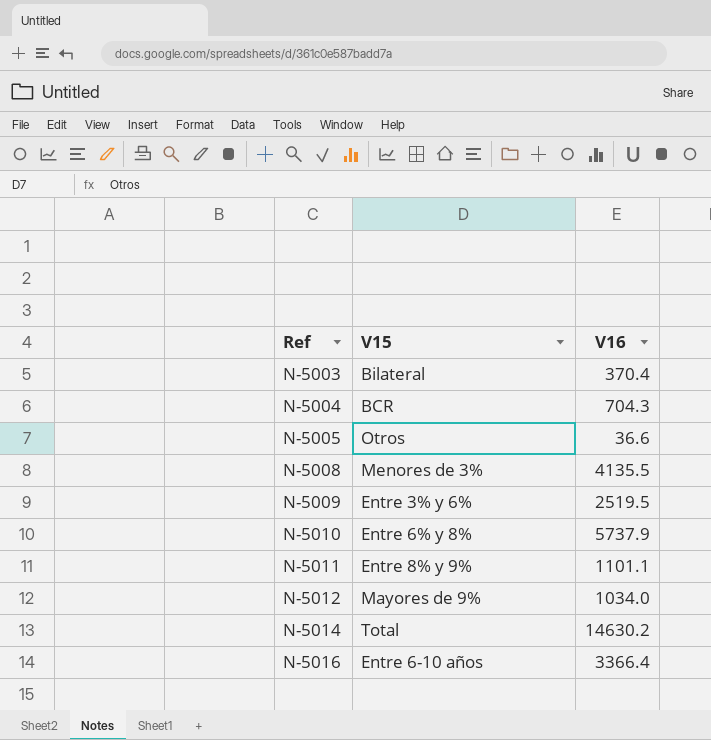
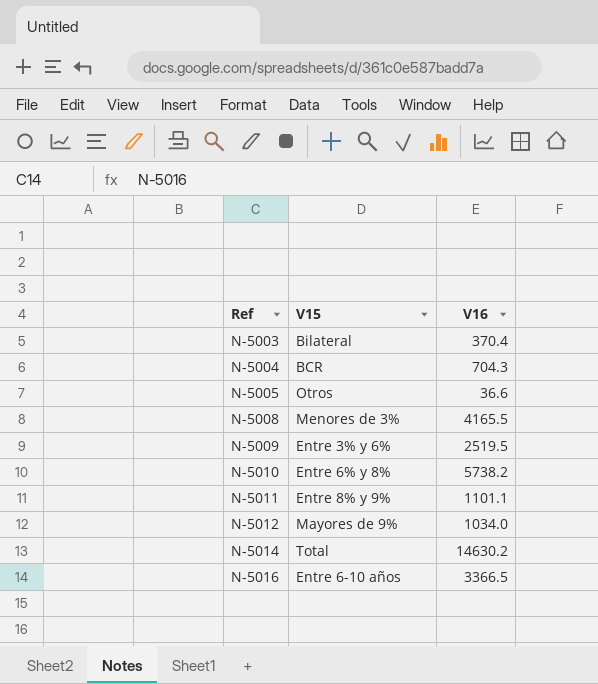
N-5008 | V16: 4135.5 -> 4165.5
N-5010 | V16: 5737.9 -> 5738.2
N-5016 | V16: 3366.4 -> 3366.5

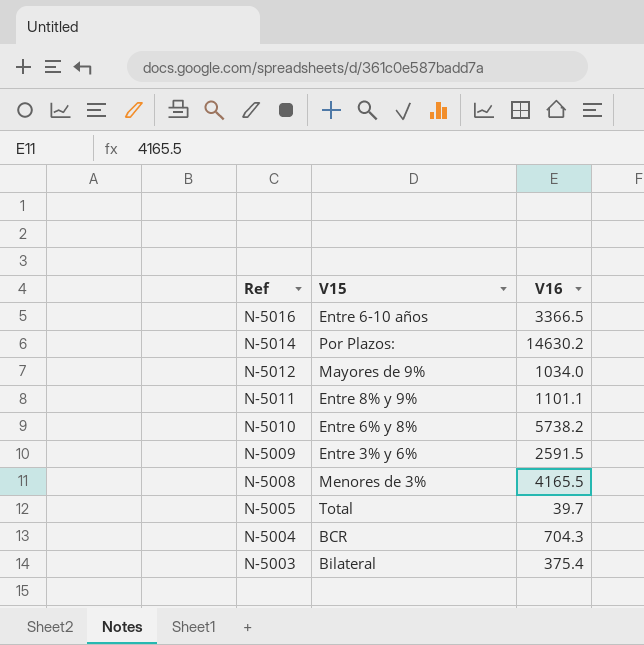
row order: Ref ascending -> Ref descending
N-5014 | V15: Total -> Por Plazos:
N-5009 | V16: 2519.5 -> 2591.5
N-5005 | V15: Otros -> Total
N-5005 | V16: 36.6 -> 39.7
N-5003 | V16: 370.4 -> 375.4

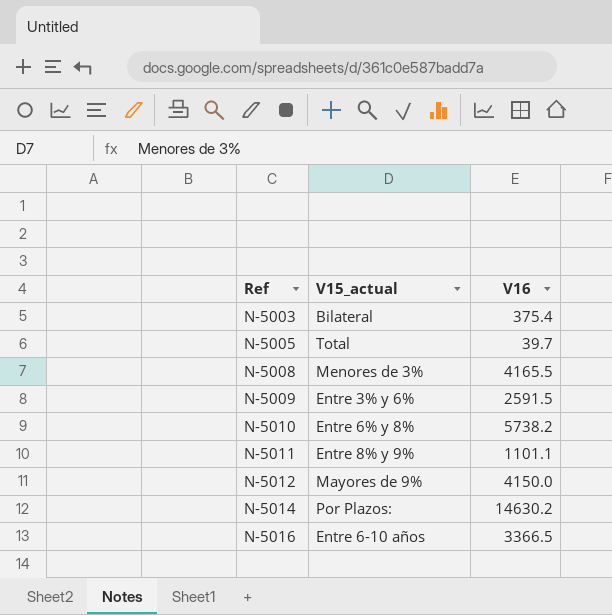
row order: Ref descending -> Ref ascending
column name: V15 -> V15_actual
row N-5004: BCR | 704.3 -> none
N-5012 | V16: 1034.0 -> 4150.0

